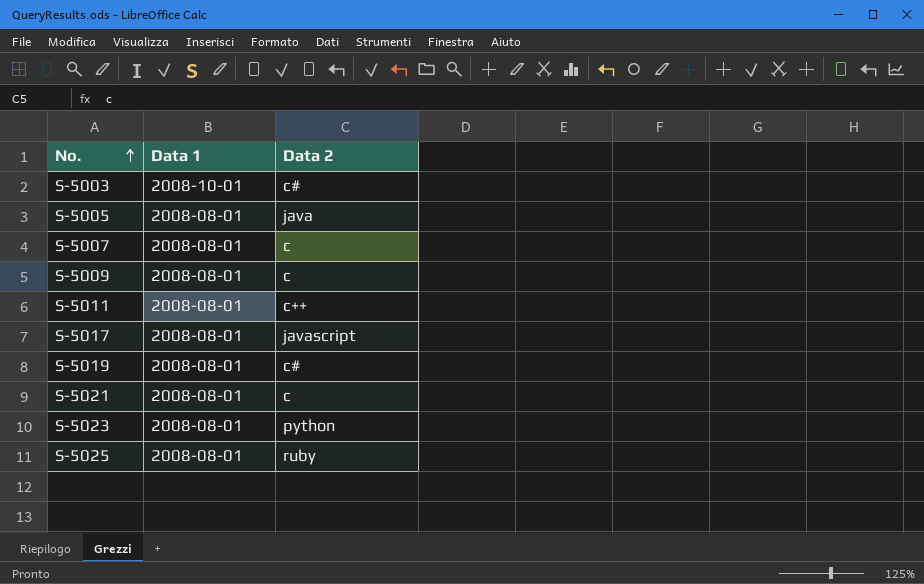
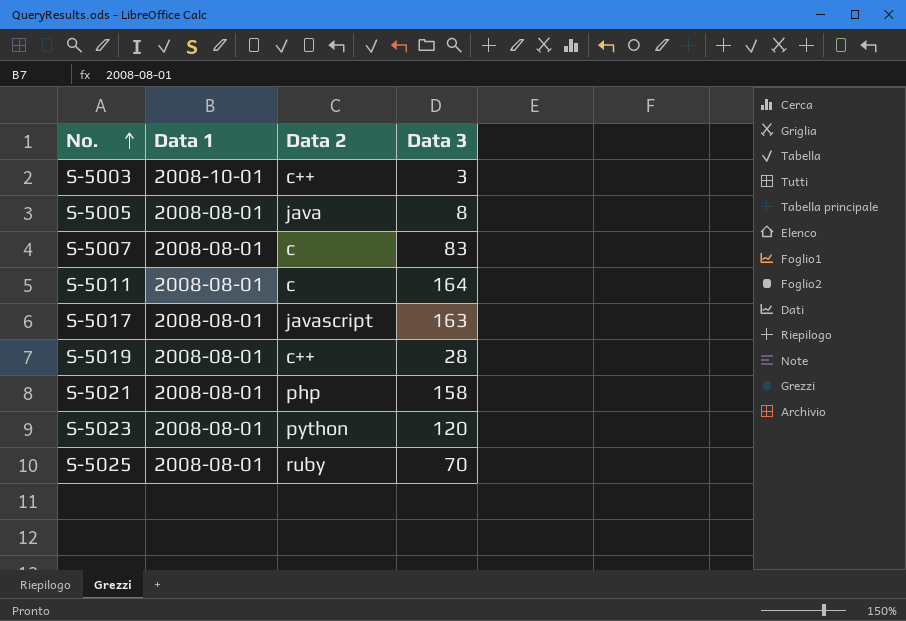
column Data 3 | position: none -> 4
row S-5009: 2008-08-01 | c -> none
S-5003 | Data 2: c# -> c++
S-5011 | Data 2: c++ -> c
S-5019 | Data 2: c# -> c++
S-5021 | Data 2: c -> php

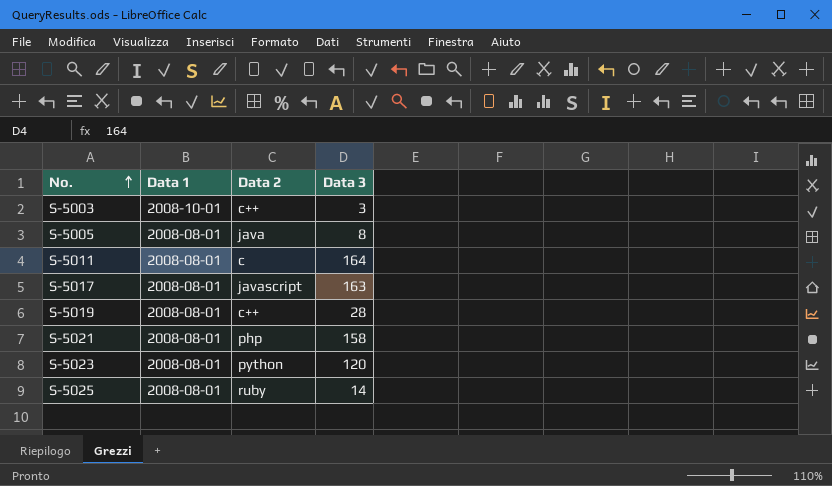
row S-5007: 2008-08-01 | c | 83 -> none
S-5025 | Data 3: 70 -> 14

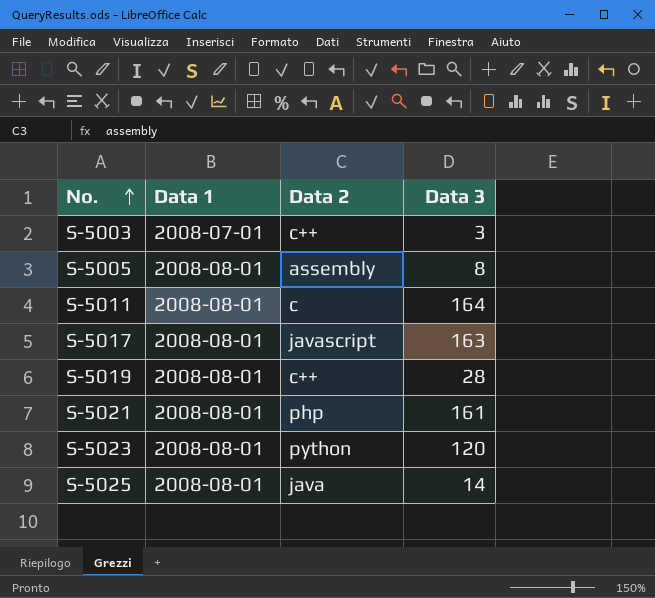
S-5003 | Data 1: 2008-10-01 -> 2008-07-01
S-5005 | Data 2: java -> assembly
S-5021 | Data 3: 158 -> 161
S-5025 | Data 2: ruby -> java

